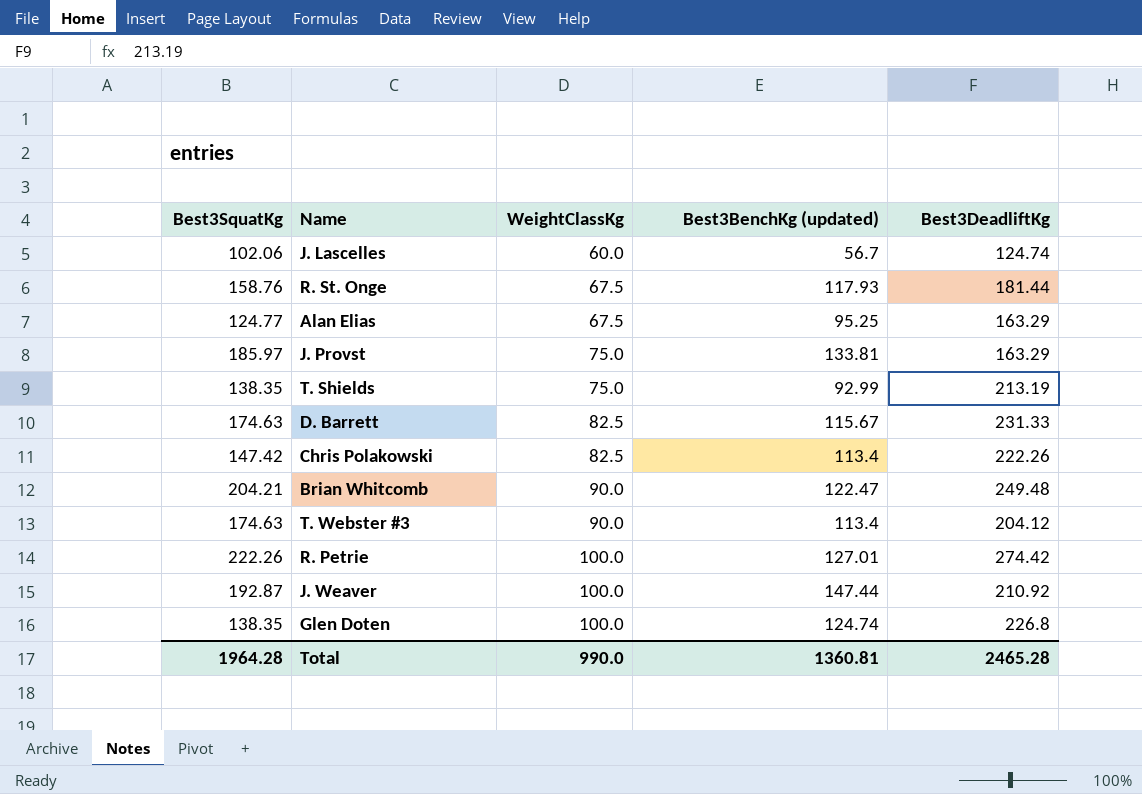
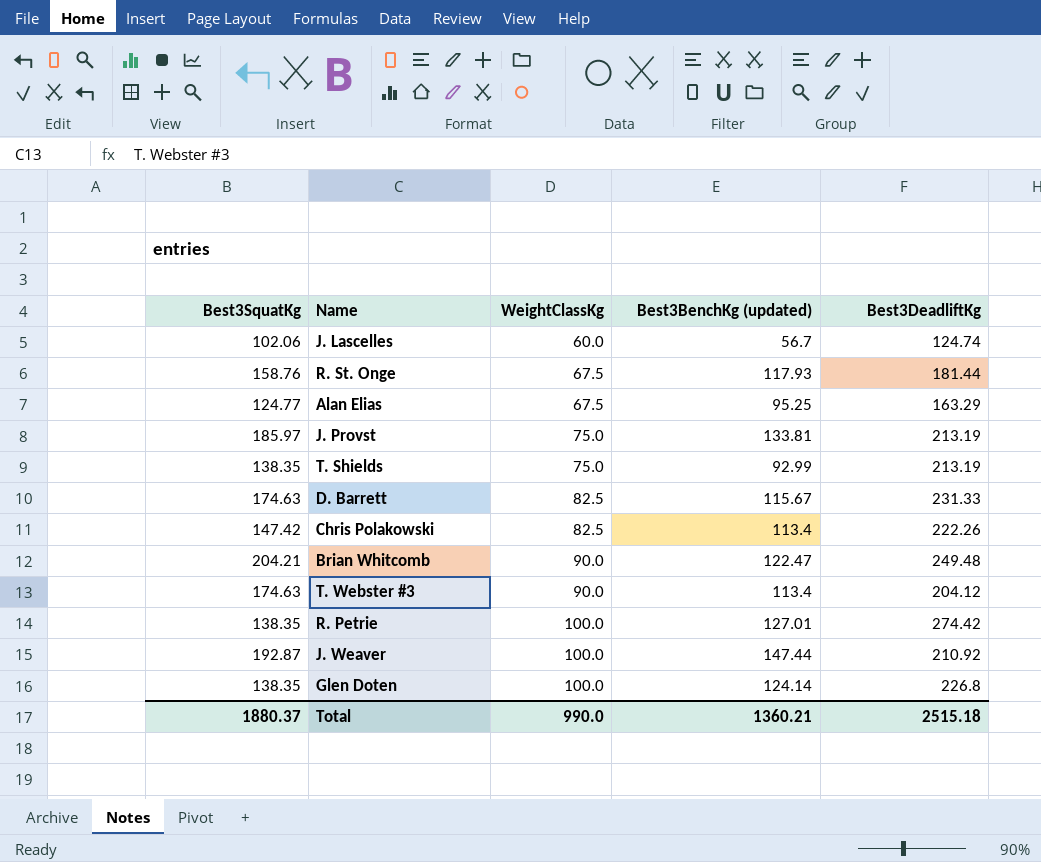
J. Provst | Best3DeadliftKg: 163.29 -> 213.19
R. Petrie | Best3SquatKg: 222.26 -> 138.35
Glen Doten | Best3BenchKg (updated): 124.74 -> 124.14
Total | Best3SquatKg: 1964.28 -> 1880.37
Total | Best3BenchKg (updated): 1360.81 -> 1360.21
Total | Best3DeadliftKg: 2465.28 -> 2515.18

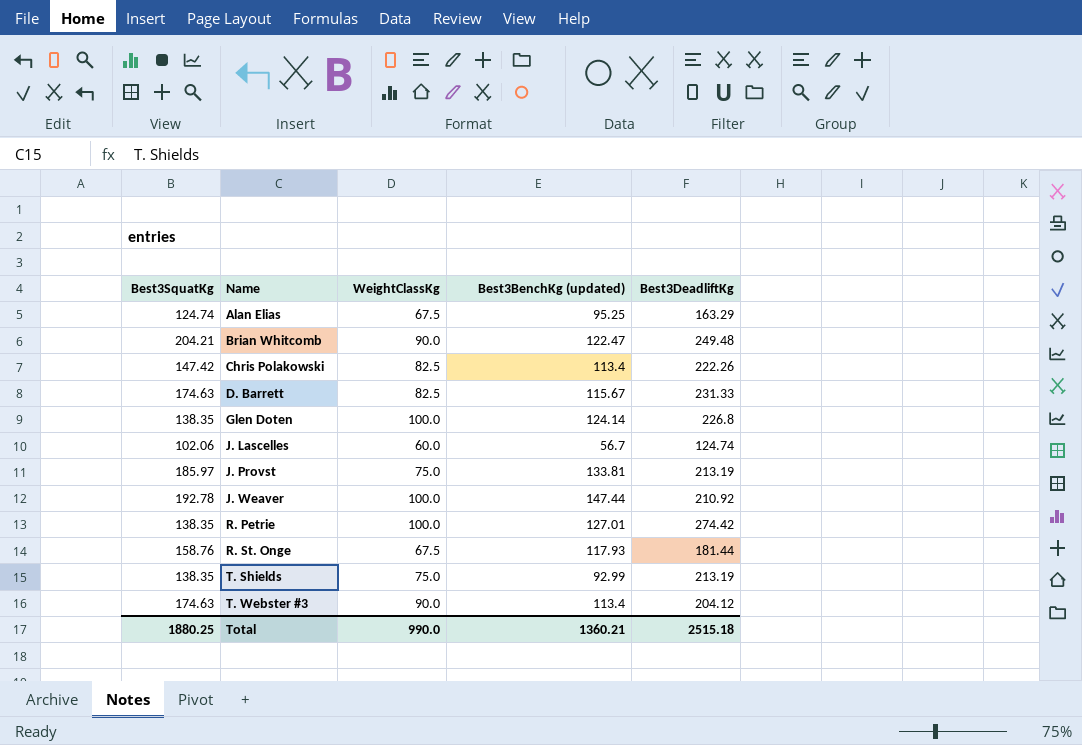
row order: WeightClassKg ascending -> Name ascending
Alan Elias | Best3SquatKg: 124.77 -> 124.74
J. Weaver | Best3SquatKg: 192.87 -> 192.78
Total | Best3SquatKg: 1880.37 -> 1880.25

